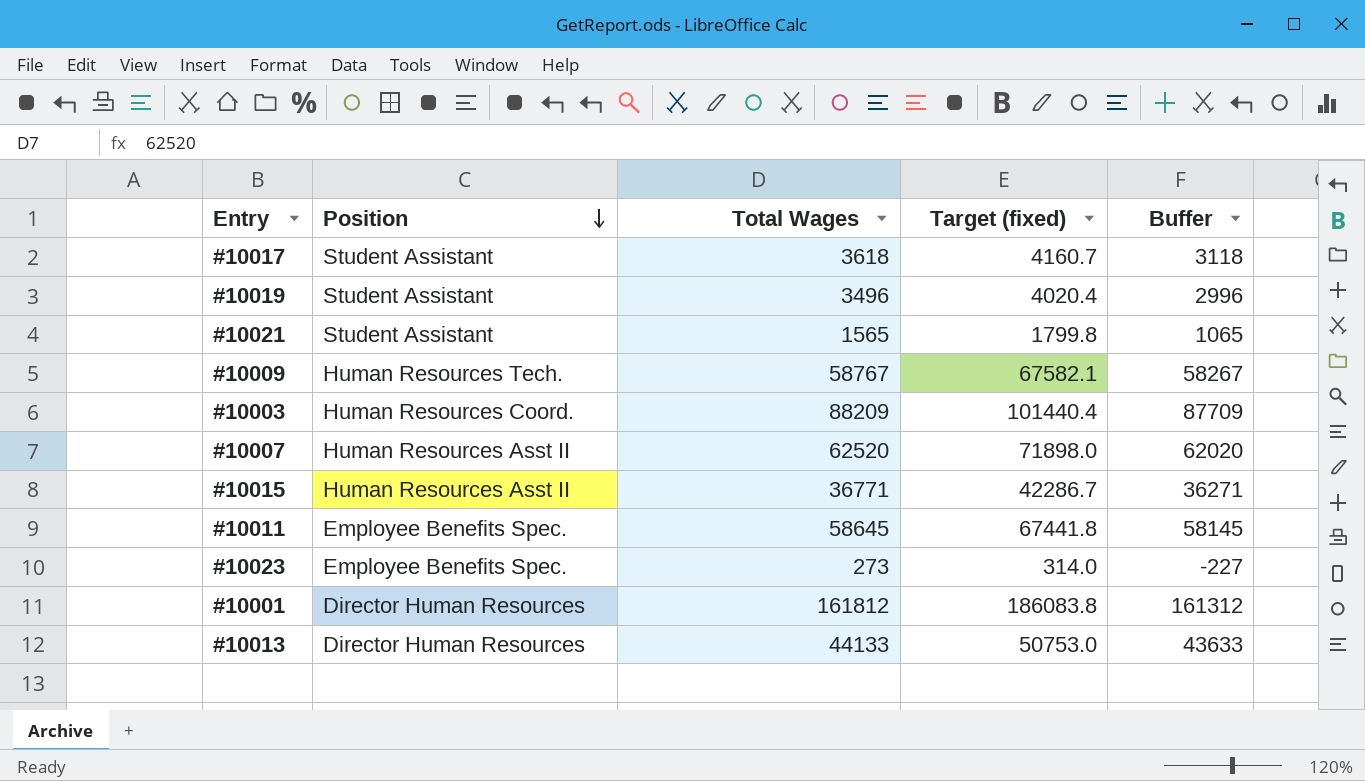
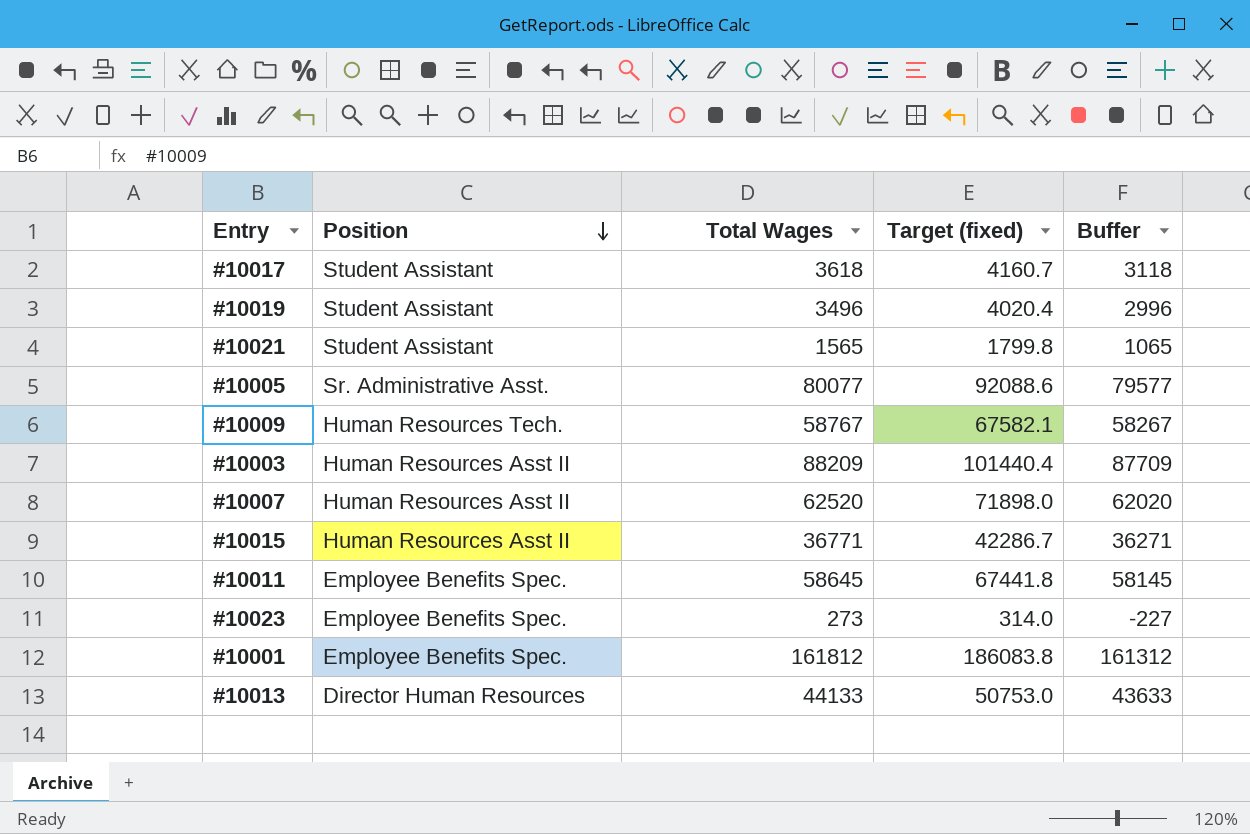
row #10005: none -> Sr. Administrative Asst. | 80077 | 92088.6 | 79577
#10003 | Position: Human Resources Coord. -> Human Resources Asst II
#10001 | Position: Director Human Resources -> Employee Benefits Spec.

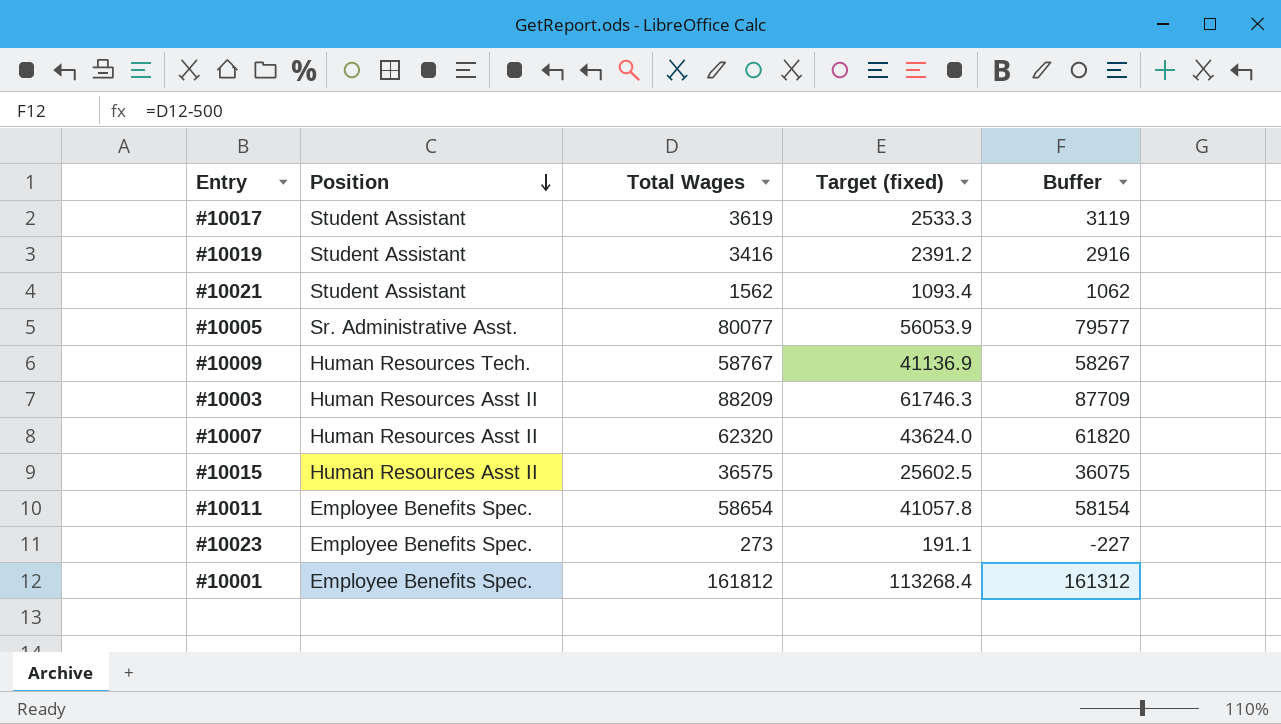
column Target (fixed) | formula: [Total Wages] * 1.15 -> [Total Wages] * 0.7
row #10013: Director Human Resources | 44133 | 50753.0 | 43633 -> none
#10017 | Total Wages: 3618 -> 3619
#10017 | Buffer: 3118 -> 3119
#10019 | Total Wages: 3496 -> 3416
#10019 | Buffer: 2996 -> 2916
#10021 | Total Wages: 1565 -> 1562
#10021 | Buffer: 1065 -> 1062
#10007 | Total Wages: 62520 -> 62320
#10007 | Buffer: 62020 -> 61820
#10015 | Total Wages: 36771 -> 36575
#10015 | Buffer: 36271 -> 36075
#10011 | Total Wages: 58645 -> 58654
#10011 | Buffer: 58145 -> 58154

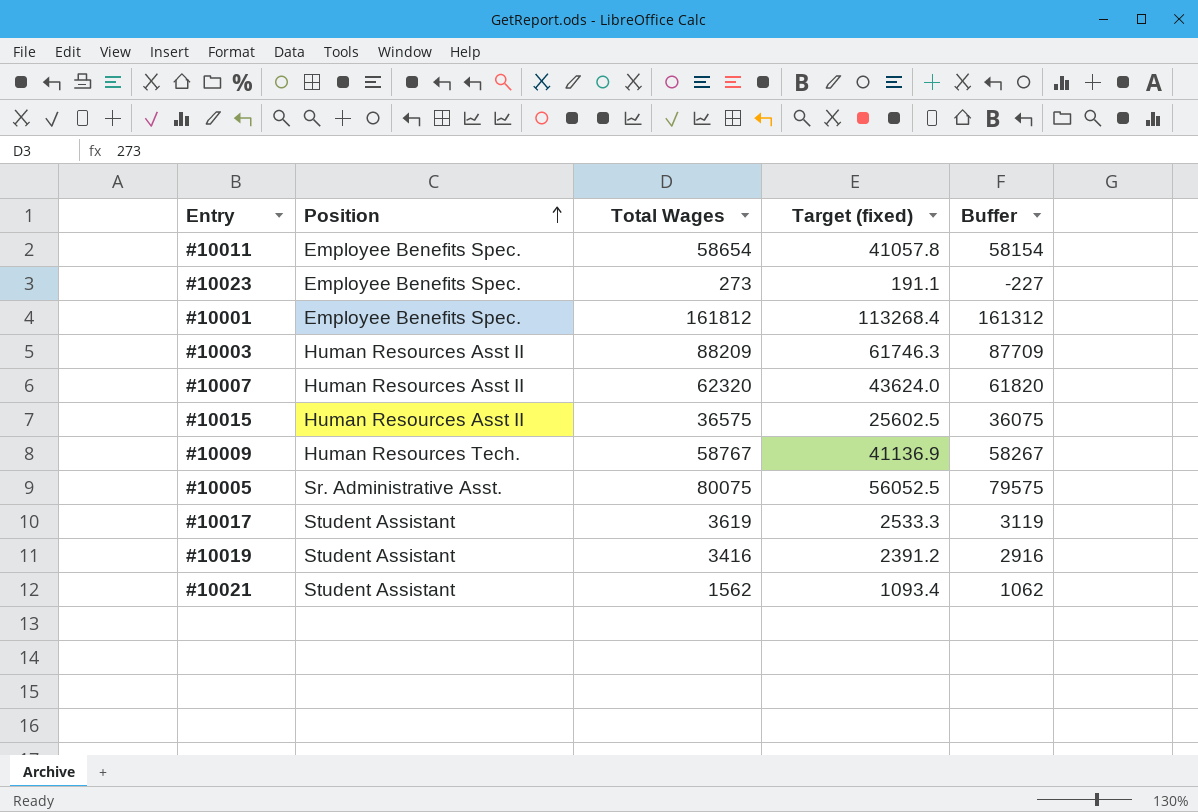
row order: Position descending -> Position ascending
#10005 | Total Wages: 80077 -> 80075
#10005 | Target (fixed): 56053.9 -> 56052.5
#10005 | Buffer: 79577 -> 79575

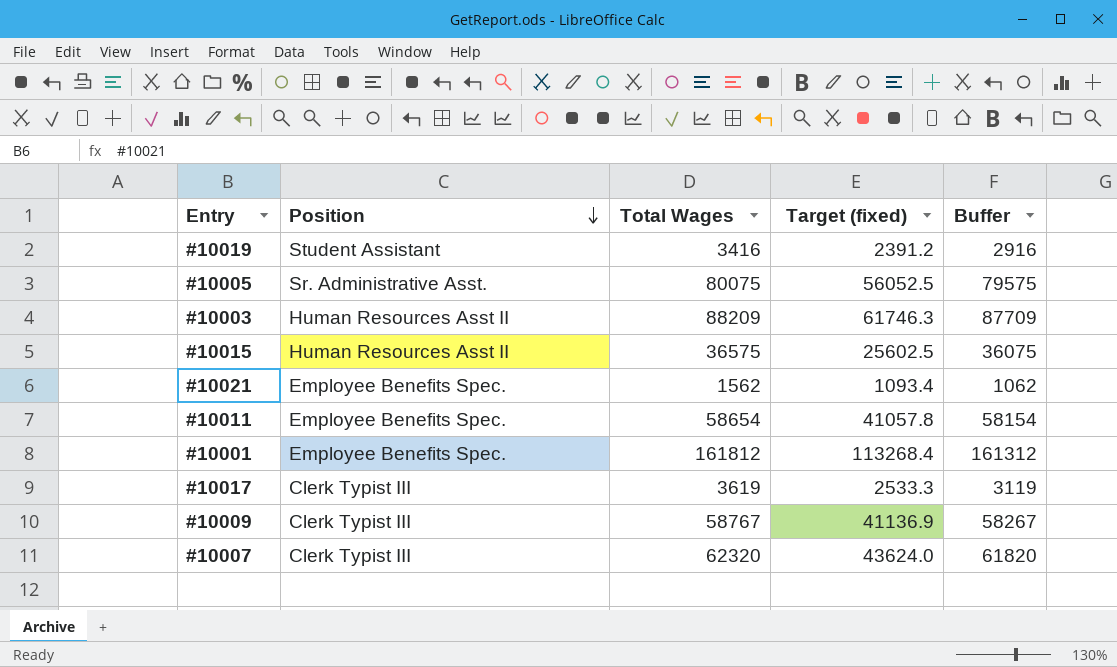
row order: Position ascending -> Position descending
row #10023: Employee Benefits Spec. | 273 | 191.1 | -227 -> none
#10021 | Position: Student Assistant -> Employee Benefits Spec.
#10017 | Position: Student Assistant -> Clerk Typist III
#10009 | Position: Human Resources Tech. -> Clerk Typist III
#10007 | Position: Human Resources Asst II -> Clerk Typist III

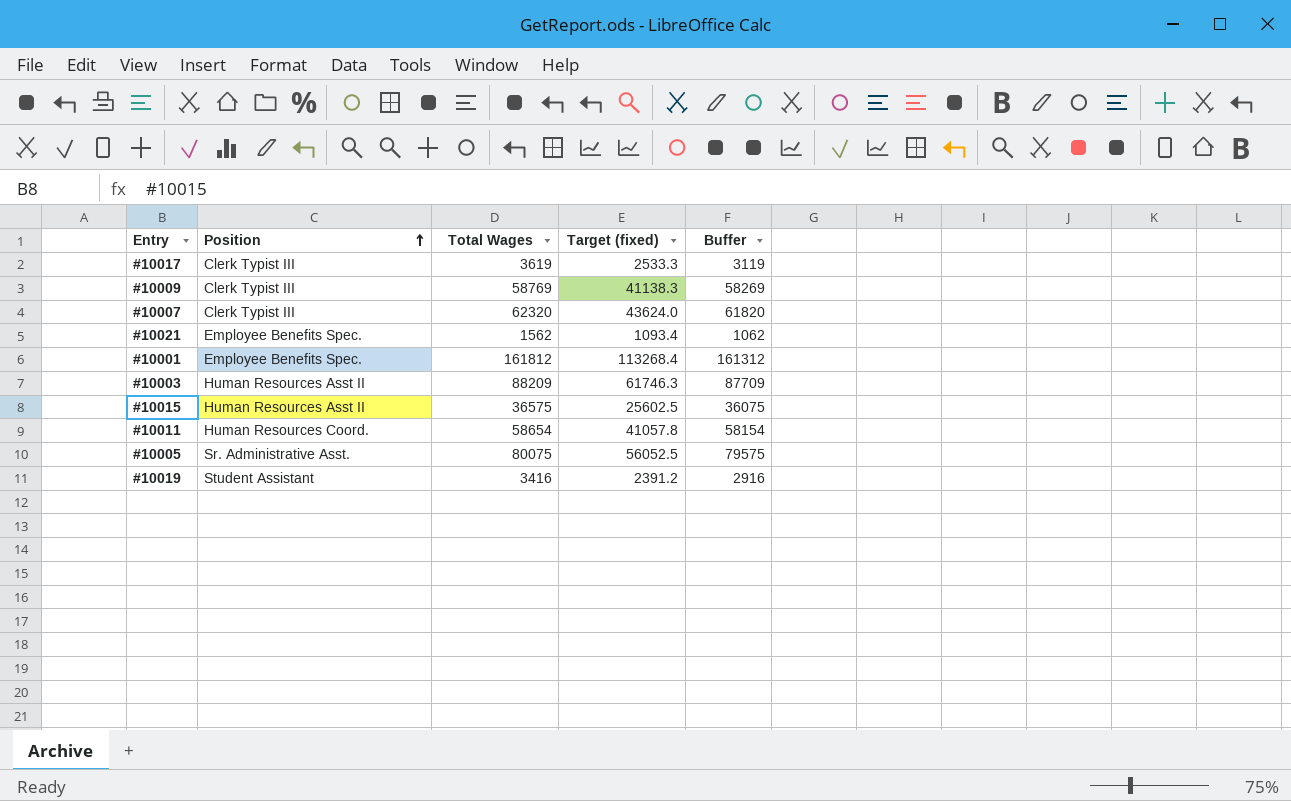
row order: Position descending -> Position ascending
#10009 | Total Wages: 58767 -> 58769
#10009 | Target (fixed): 41136.9 -> 41138.3
#10009 | Buffer: 58267 -> 58269
#10011 | Position: Employee Benefits Spec. -> Human Resources Coord.

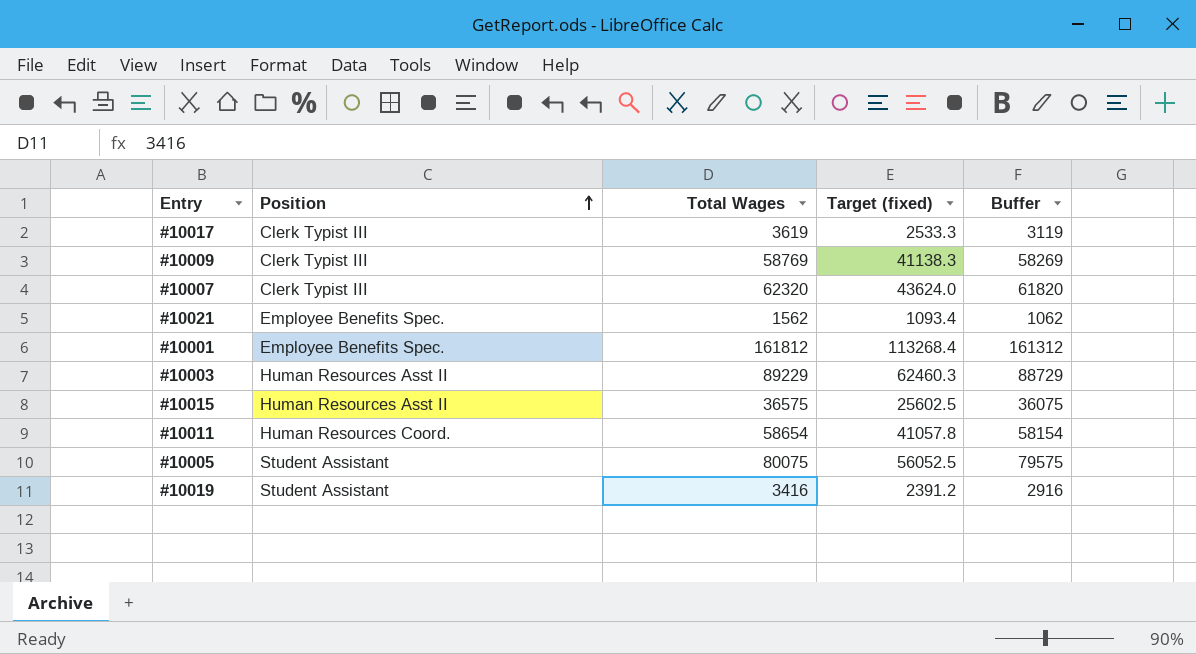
#10003 | Total Wages: 88209 -> 89229
#10003 | Target (fixed): 61746.3 -> 62460.3
#10003 | Buffer: 87709 -> 88729
#10005 | Position: Sr. Administrative Asst. -> Student Assistant

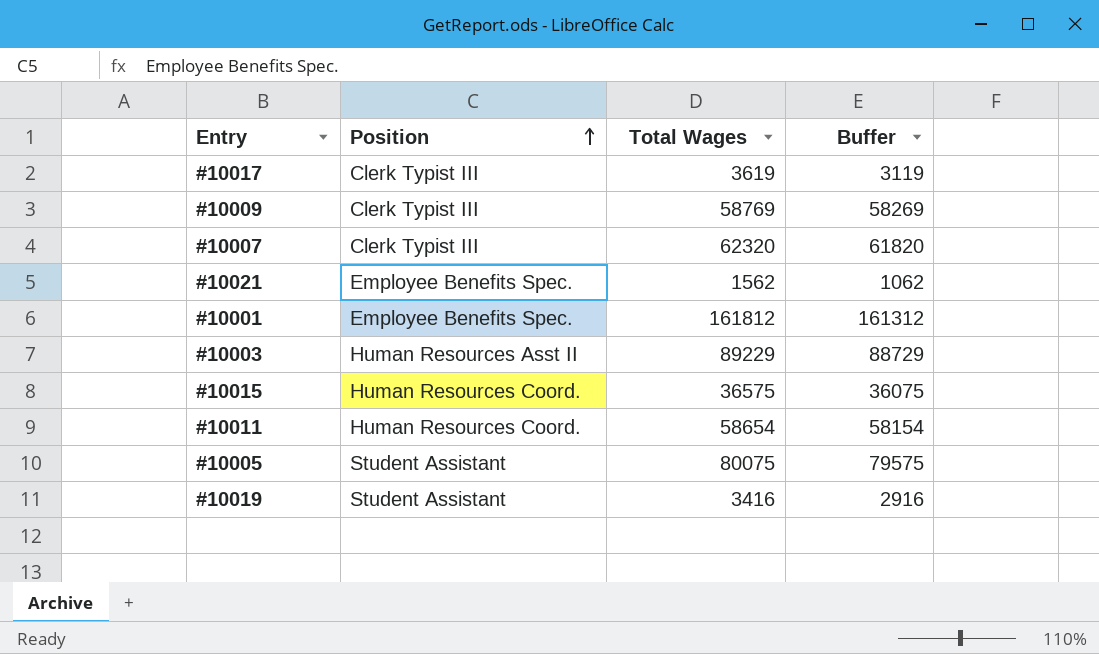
column Target (fixed) | formula: [Total Wages] * 0.7 -> none
#10015 | Position: Human Resources Asst II -> Human Resources Coord.

